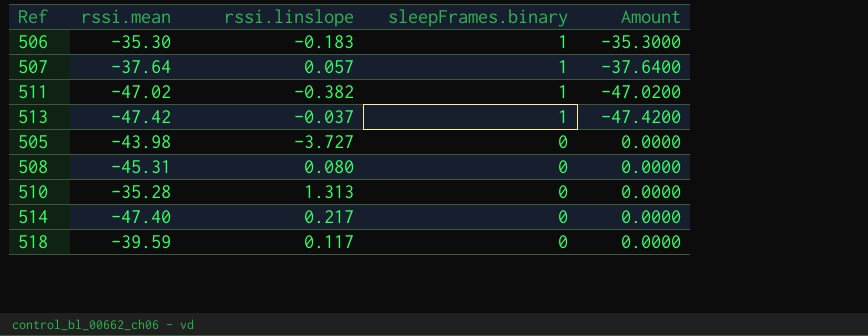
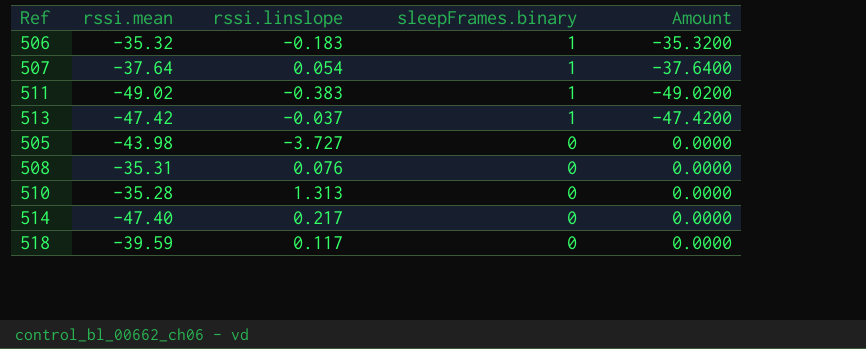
506 | rssi.mean: -35.30 -> -35.32
506 | Amount: -35.3000 -> -35.3200
507 | rssi.linslope: 0.057 -> 0.054
511 | rssi.mean: -47.02 -> -49.02
511 | rssi.linslope: -0.382 -> -0.383
511 | Amount: -47.0200 -> -49.0200
508 | rssi.mean: -45.31 -> -35.31
508 | rssi.linslope: 0.080 -> 0.076

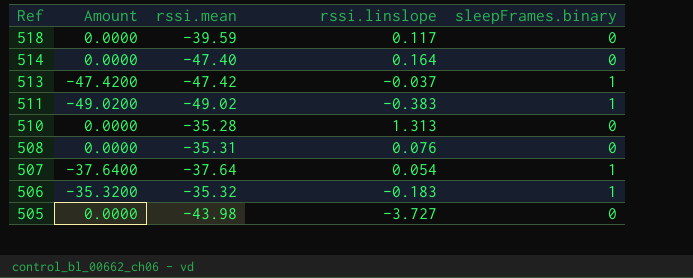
row order: sleepFrames.binary descending -> Ref descending
column Amount | position: 5 -> 2
514 | rssi.linslope: 0.217 -> 0.164

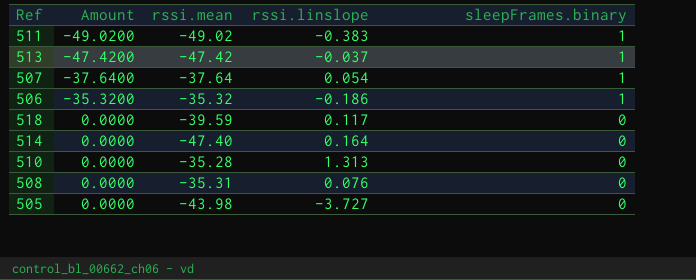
row order: Ref descending -> Amount ascending
506 | rssi.linslope: -0.183 -> -0.186

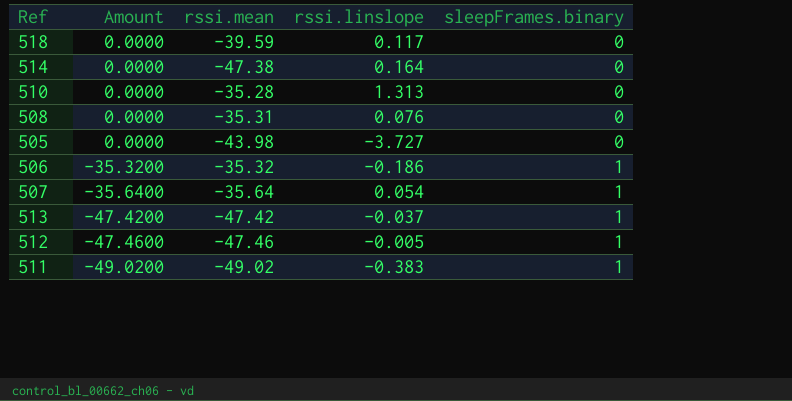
row order: Amount ascending -> Amount descending
514 | rssi.mean: -47.40 -> -47.38
507 | Amount: -37.6400 -> -35.6400
507 | rssi.mean: -37.64 -> -35.64
row 512: none -> -47.4600 | -47.46 | -0.005 | 1

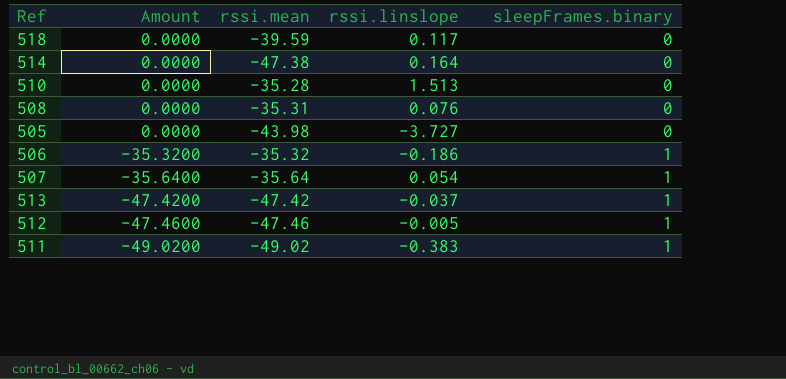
510 | rssi.linslope: 1.313 -> 1.513

